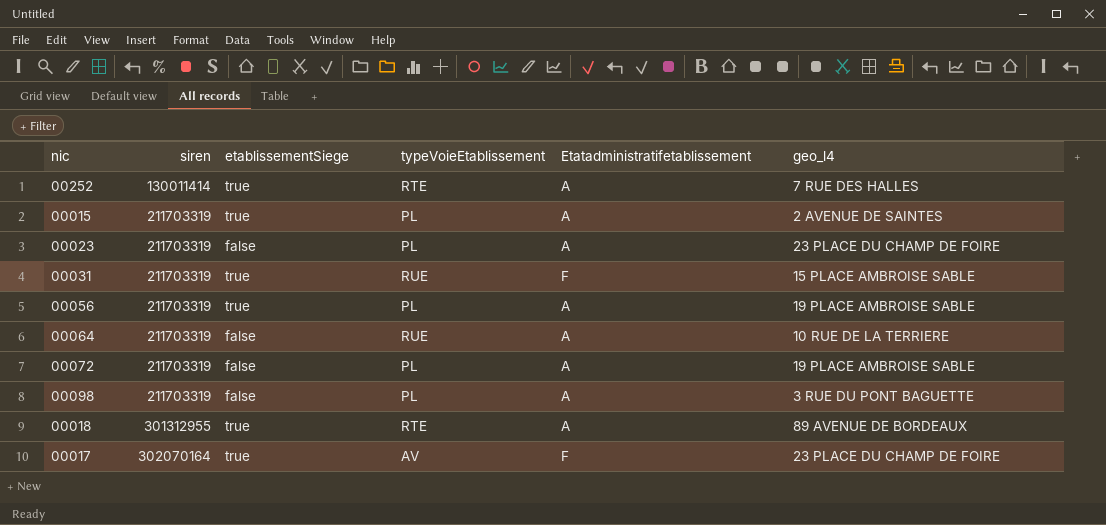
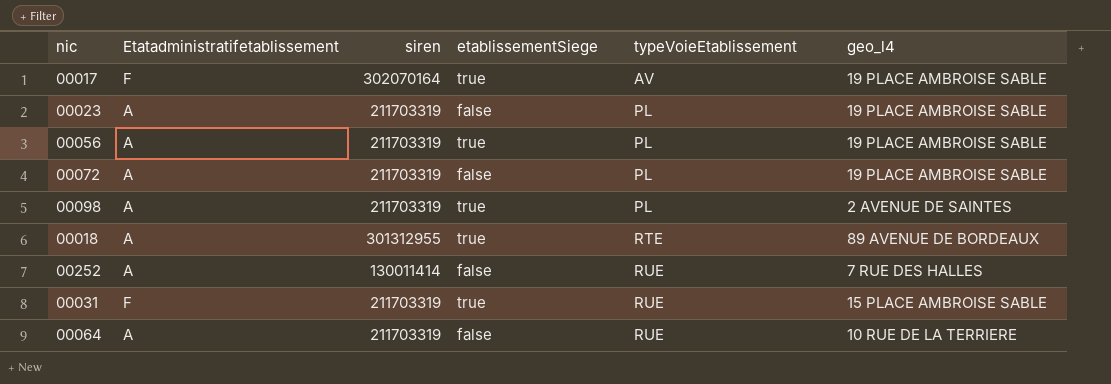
row order: siren ascending -> typeVoieEtablissement ascending
column Etatadministratifetablissement | position: 5 -> 2
row 00015: 211703319 | true | PL | A | 2 AVENUE DE SAINTES -> none
00017 | geo_l4: 23 PLACE DU CHAMP DE FOIRE -> 19 PLACE AMBROISE SABLE
00023 | geo_l4: 23 PLACE DU CHAMP DE FOIRE -> 19 PLACE AMBROISE SABLE
00098 | etablissementSiege: false -> true
00098 | geo_l4: 3 RUE DU PONT BAGUETTE -> 2 AVENUE DE SAINTES
00252 | etablissementSiege: true -> false
00252 | typeVoieEtablissement: RTE -> RUE

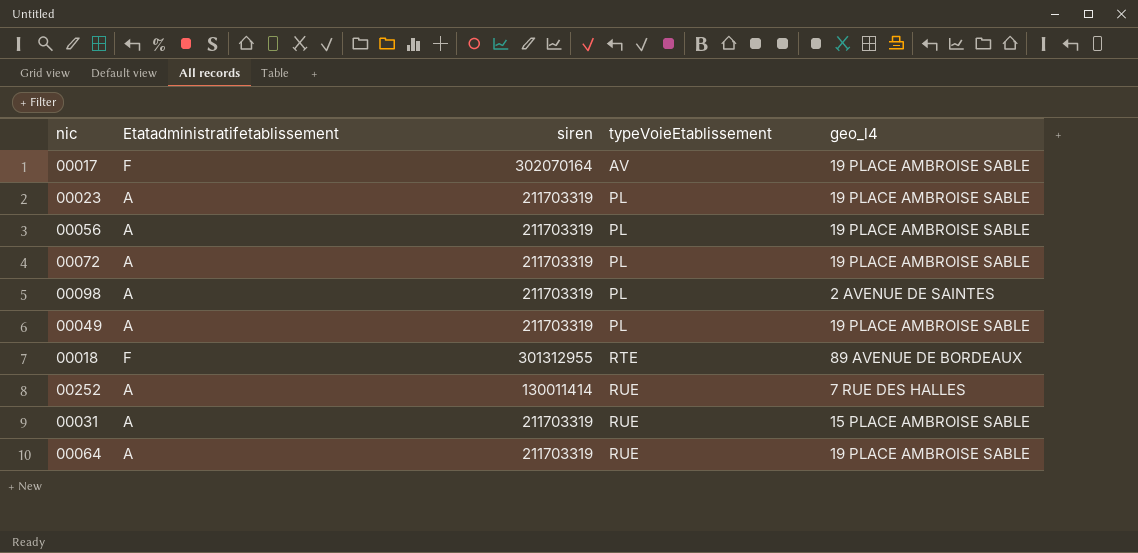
column etablissementSiege | position: 4 -> none
row 00049: none -> A | 211703319 | PL | 19 PLACE AMBROISE SABLE
00018 | Etatadministratifetablissement: A -> F
00031 | Etatadministratifetablissement: F -> A
00064 | geo_l4: 10 RUE DE LA TERRIERE -> 19 PLACE AMBROISE SABLE

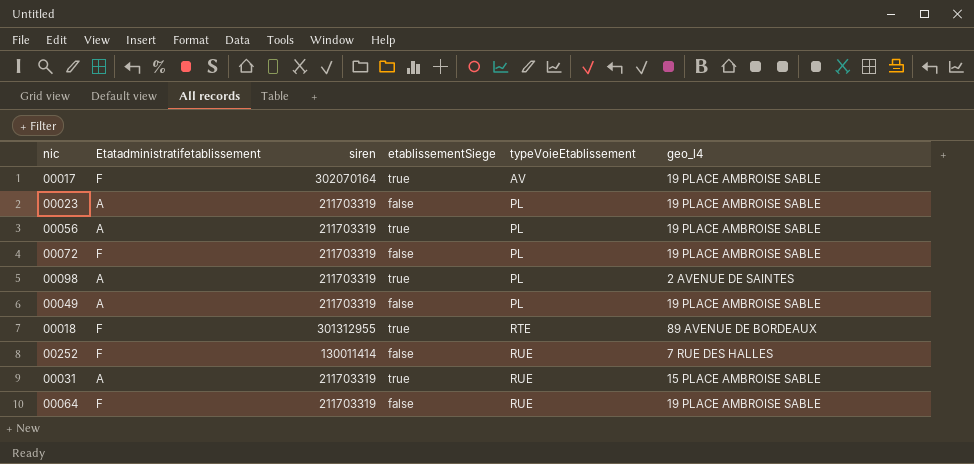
column etablissementSiege | position: none -> 4
00072 | Etatadministratifetablissement: A -> F
00252 | Etatadministratifetablissement: A -> F
00064 | Etatadministratifetablissement: A -> F

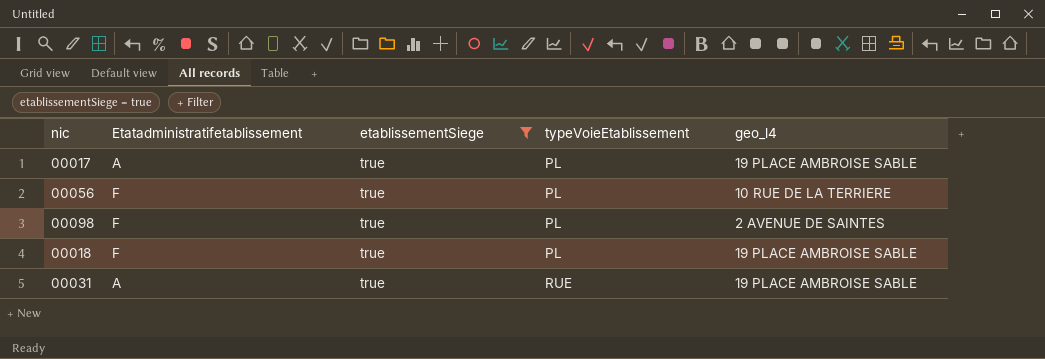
filter: none -> etablissementSiege = true
column siren | position: 3 -> none
00017 | Etatadministratifetablissement: F -> A
00017 | typeVoieEtablissement: AV -> PL
00056 | Etatadministratifetablissement: A -> F
00056 | geo_l4: 19 PLACE AMBROISE SABLE -> 10 RUE DE LA TERRIERE
00098 | Etatadministratifetablissement: A -> F
00018 | typeVoieEtablissement: RTE -> PL
00018 | geo_l4: 89 AVENUE DE BORDEAUX -> 19 PLACE AMBROISE SABLE
00031 | geo_l4: 15 PLACE AMBROISE SABLE -> 19 PLACE AMBROISE SABLE

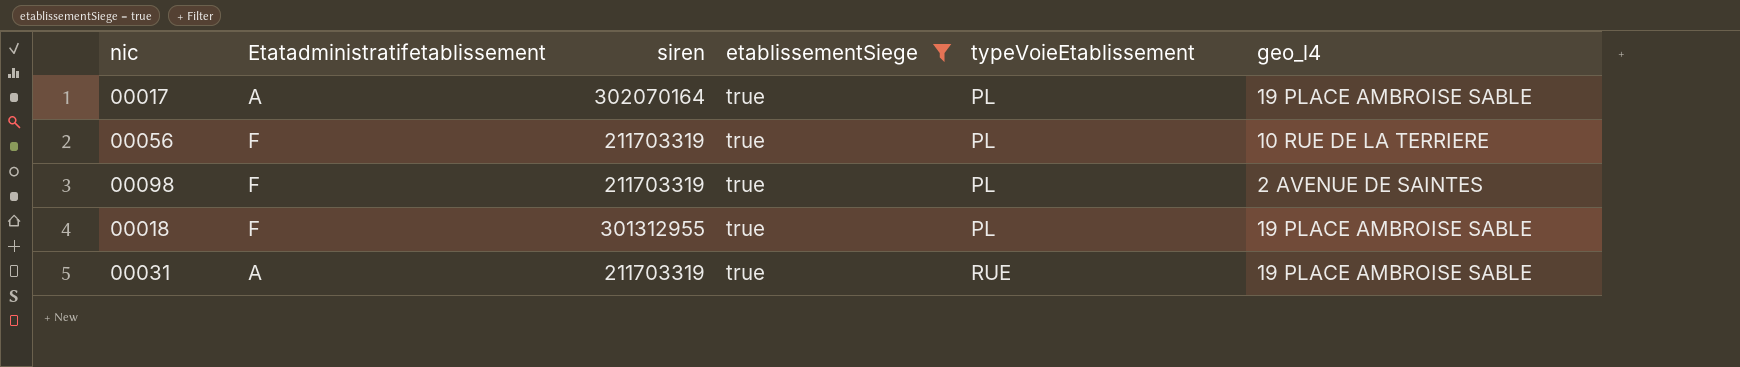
column siren | position: none -> 3

